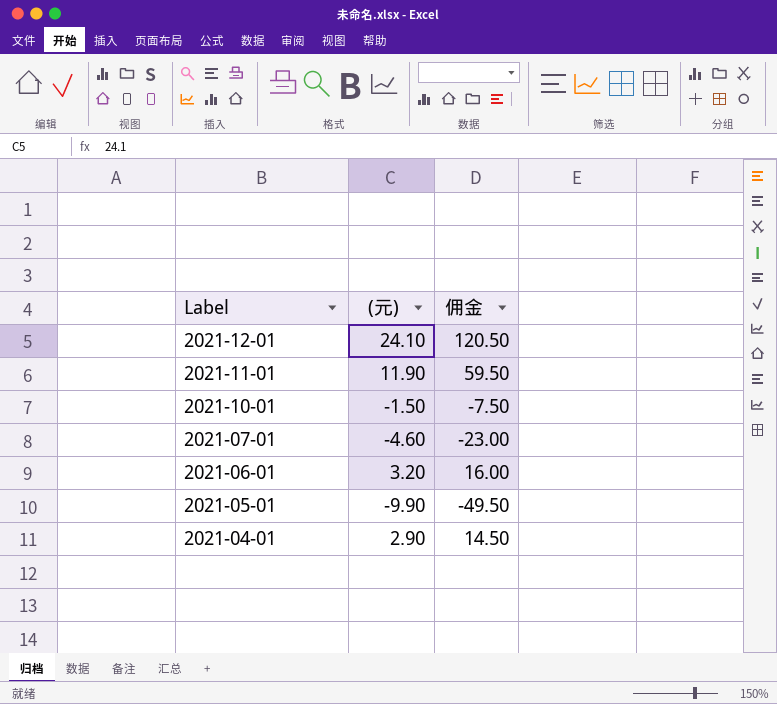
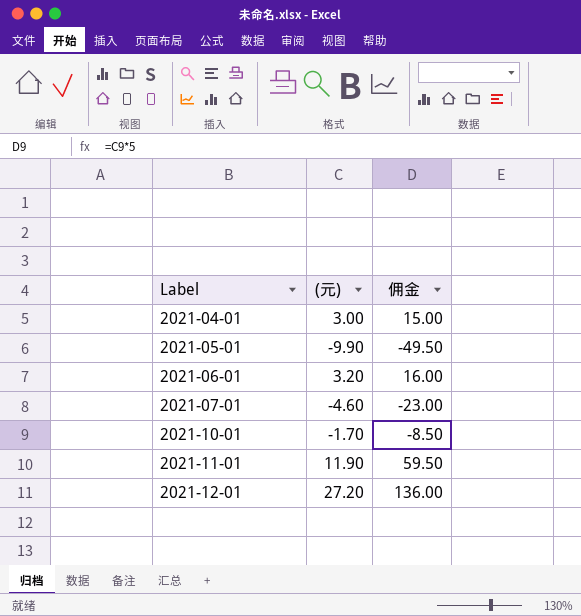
row order: Label descending -> Label ascending
2021-04-01 | (元): 2.90 -> 3.00
2021-04-01 | 佣金: 14.50 -> 15.00
2021-10-01 | (元): -1.50 -> -1.70
2021-10-01 | 佣金: -7.50 -> -8.50
2021-12-01 | (元): 24.10 -> 27.20
2021-12-01 | 佣金: 120.50 -> 136.00

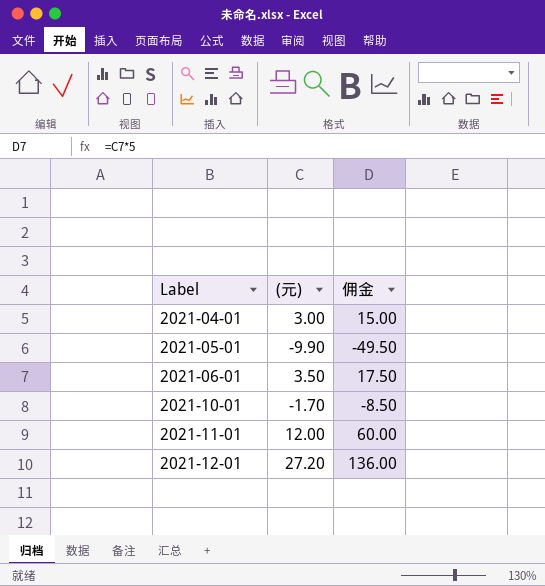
row 2021-07-01: -4.60 | -23.00 -> none
2021-06-01 | (元): 3.20 -> 3.50
2021-06-01 | 佣金: 16.00 -> 17.50
2021-11-01 | (元): 11.90 -> 12.00
2021-11-01 | 佣金: 59.50 -> 60.00

